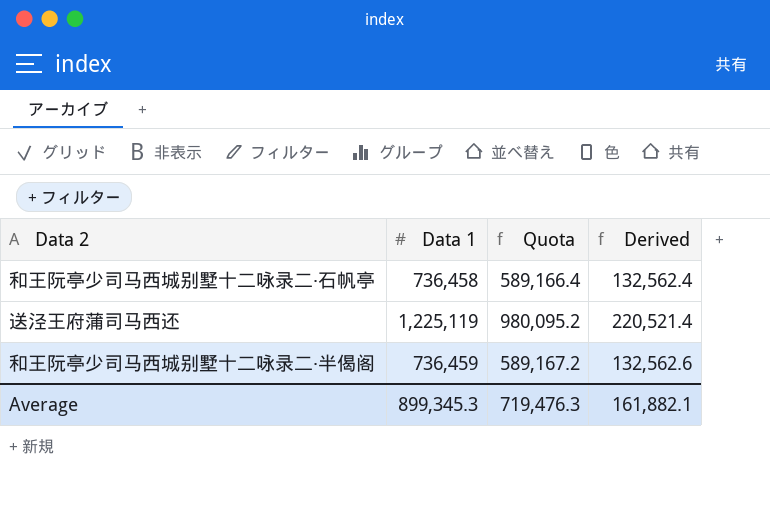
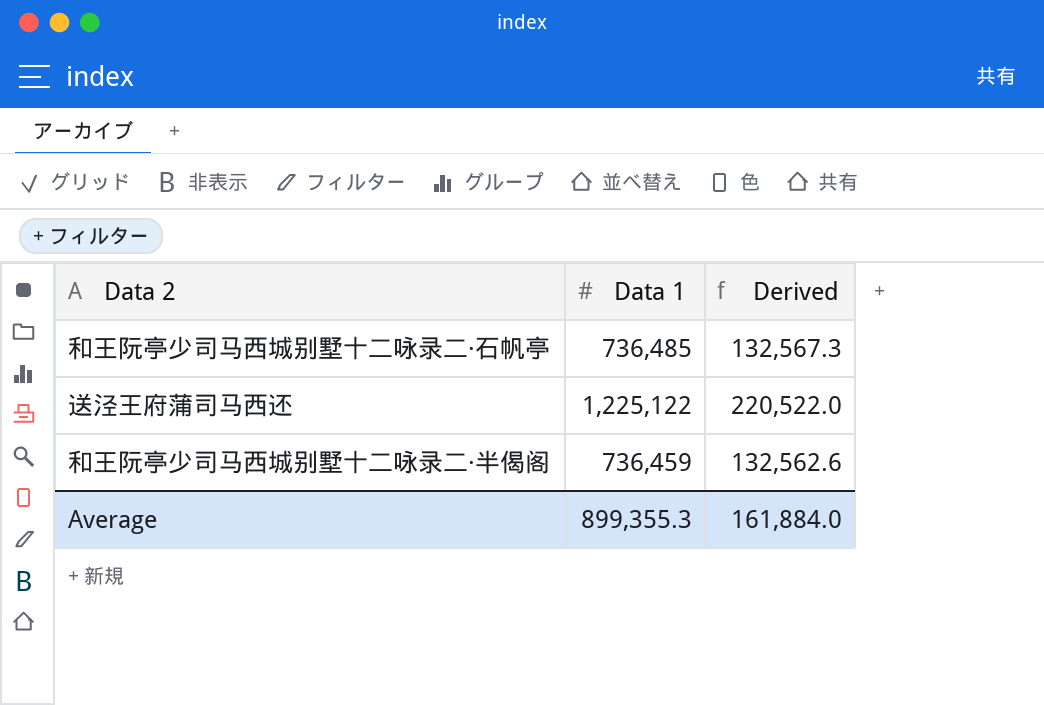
column Quota | formula: [Data 1] * 0.8 -> none
和王阮亭少司马西城别墅十二咏录二·石帆亭 | Data 1: 736,458 -> 736,485
和王阮亭少司马西城别墅十二咏录二·石帆亭 | Derived: 132,562.4 -> 132,567.3
送泾王府蒲司马西还 | Data 1: 1,225,119 -> 1,225,122
送泾王府蒲司马西还 | Derived: 220,521.4 -> 220,522.0
Average | Data 1: 899,345.3 -> 899,355.3
Average | Derived: 161,882.1 -> 161,884.0

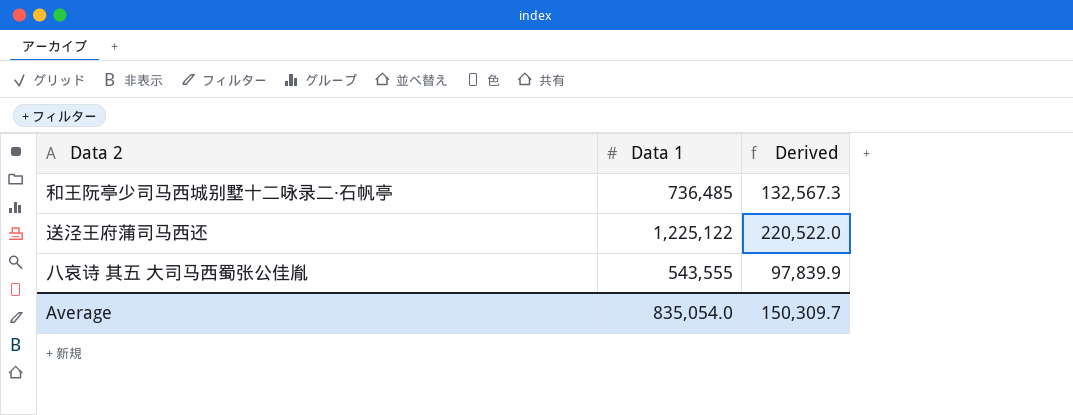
row 和王阮亭少司马西城别墅十二咏录二·半偈阁: 736,459 | 132,562.6 -> none
row 八哀诗 其五 大司马西蜀张公佳胤: none -> 543,555 | 97,839.9
Average | Data 1: 899,355.3 -> 835,054.0
Average | Derived: 161,884.0 -> 150,309.7

